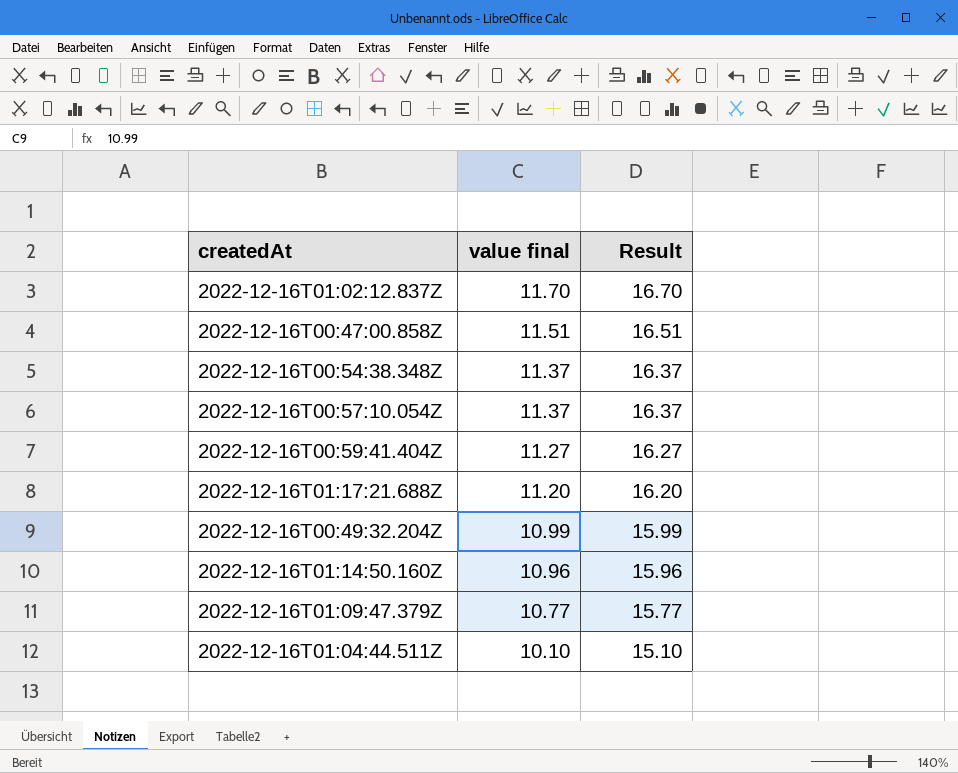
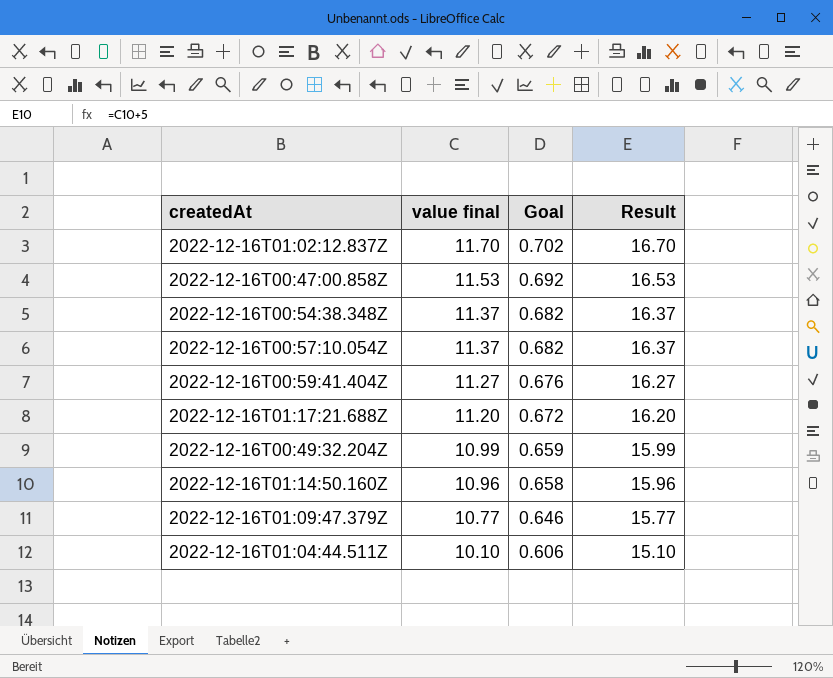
column Goal | formula: none -> [value final] * 0.06
2022-12-16T00:47:00.858Z | value final: 11.51 -> 11.53
2022-12-16T00:47:00.858Z | Result: 16.51 -> 16.53

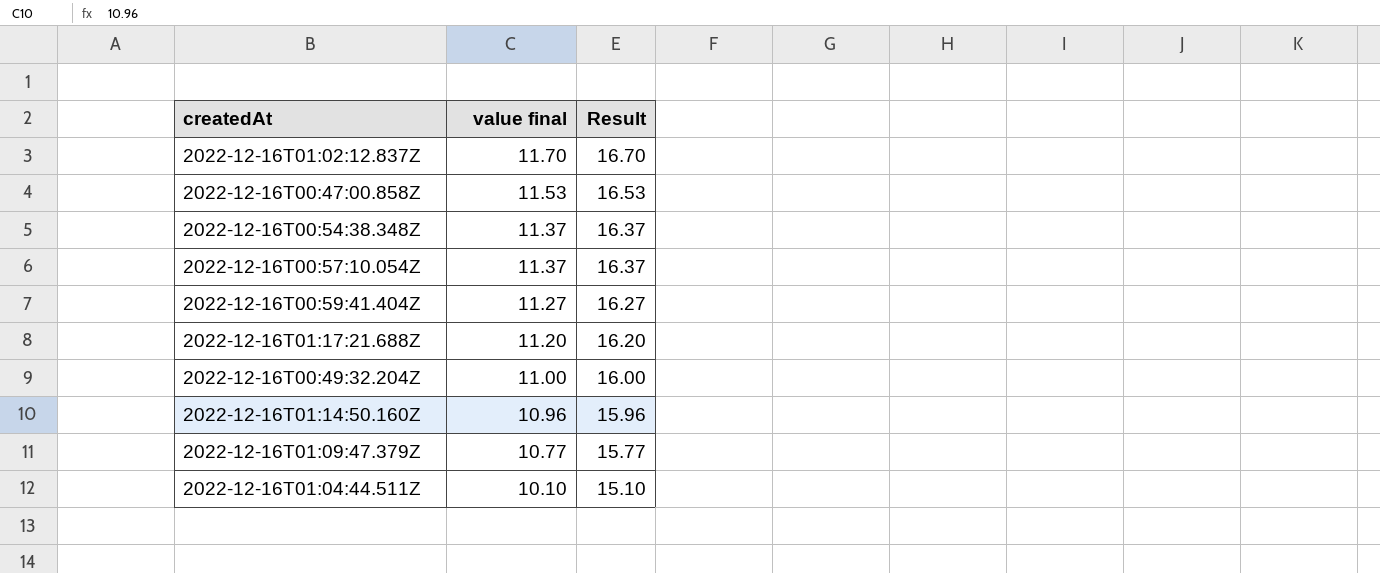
column Goal | formula: [value final] * 0.06 -> none
2022-12-16T00:49:32.204Z | value final: 10.99 -> 11.00
2022-12-16T00:49:32.204Z | Result: 15.99 -> 16.00

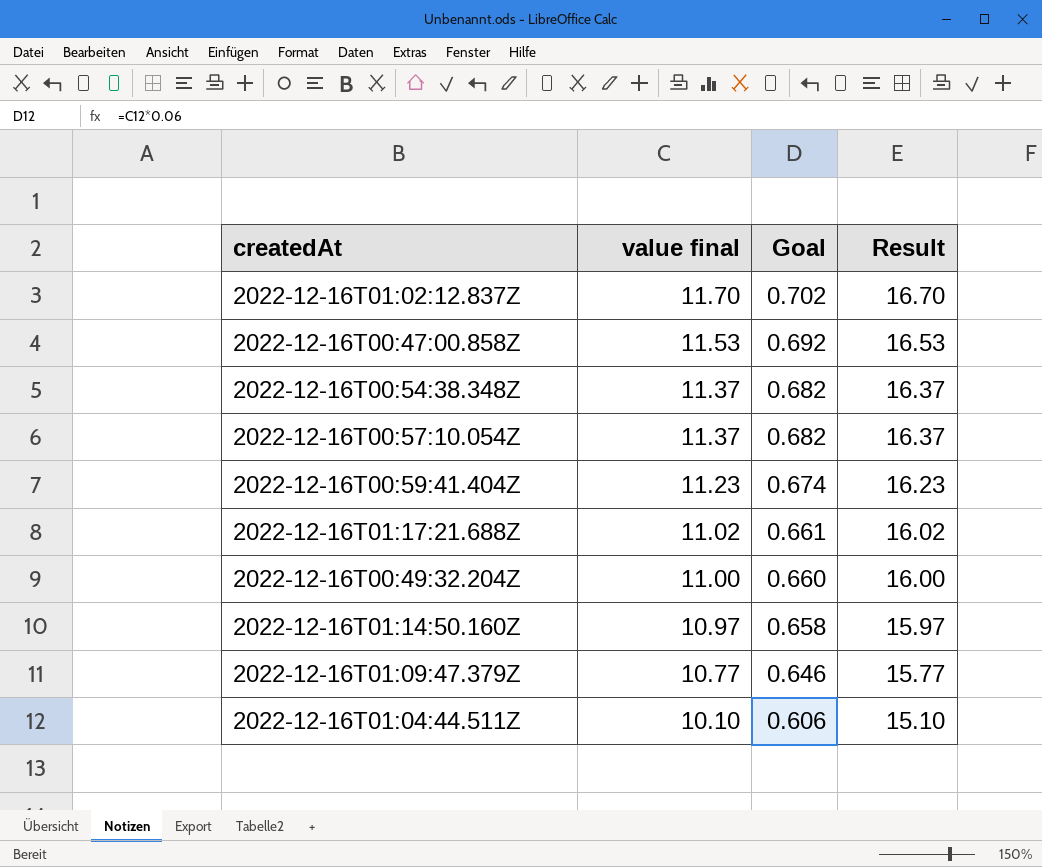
column Goal | formula: none -> [value final] * 0.06
2022-12-16T00:59:41.404Z | value final: 11.27 -> 11.23
2022-12-16T00:59:41.404Z | Result: 16.27 -> 16.23
2022-12-16T01:17:21.688Z | value final: 11.20 -> 11.02
2022-12-16T01:17:21.688Z | Result: 16.20 -> 16.02
2022-12-16T01:14:50.160Z | value final: 10.96 -> 10.97
2022-12-16T01:14:50.160Z | Result: 15.96 -> 15.97

